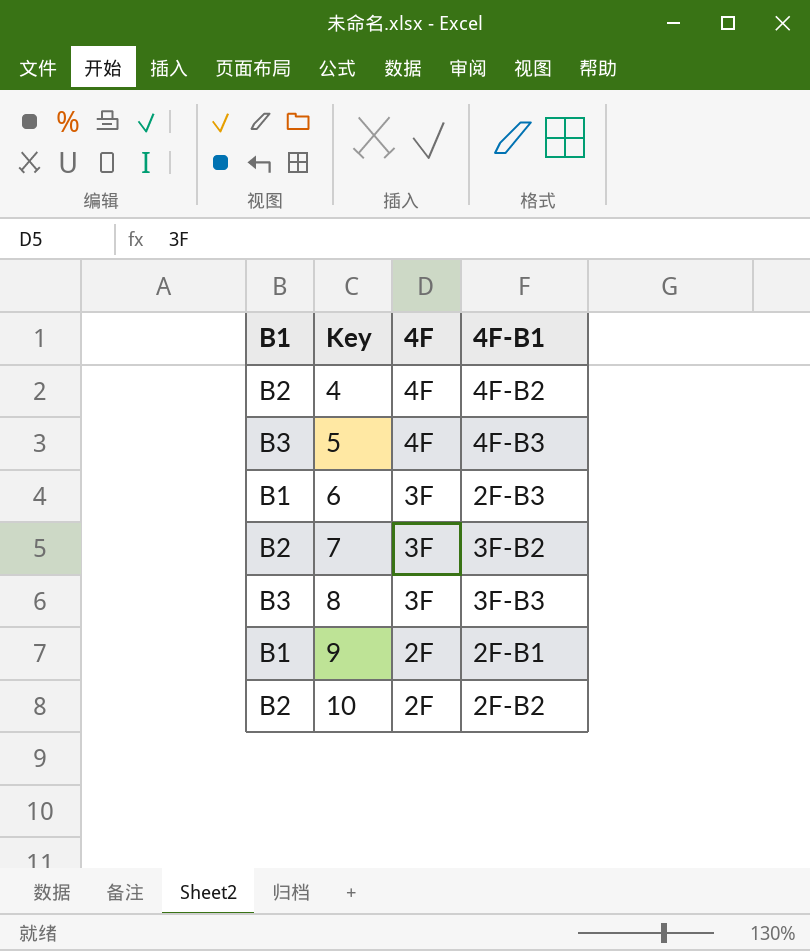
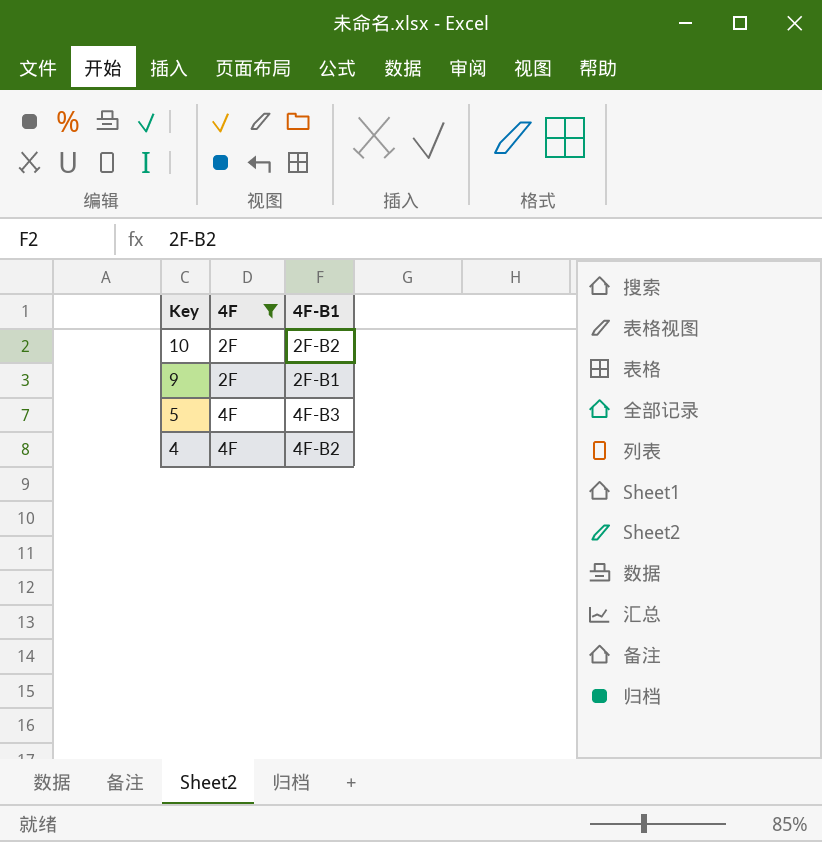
filter: none -> 4F != 3F
row order: Key ascending -> Key descending
column B1 | position: 1 -> none

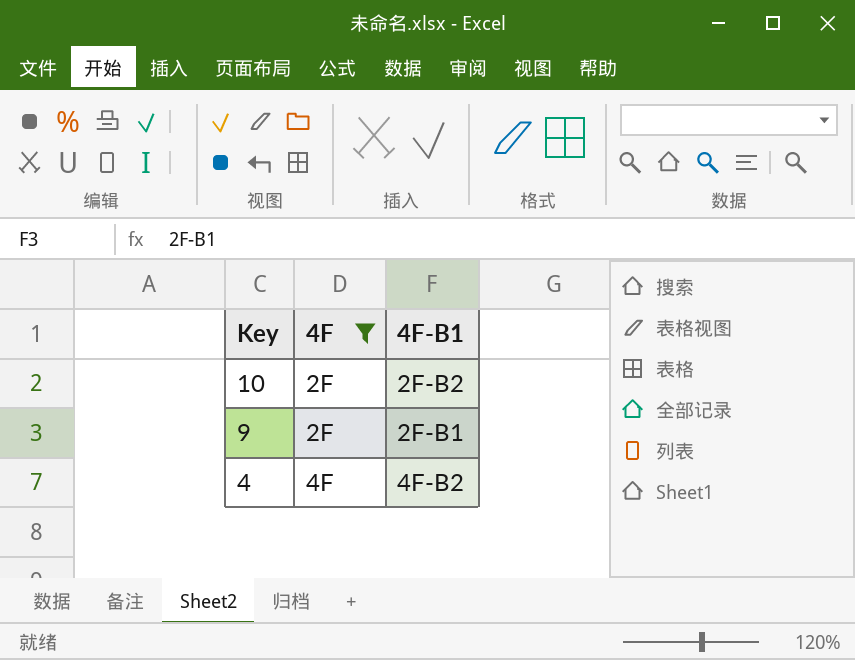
row 5: 4F | 4F-B3 -> none

